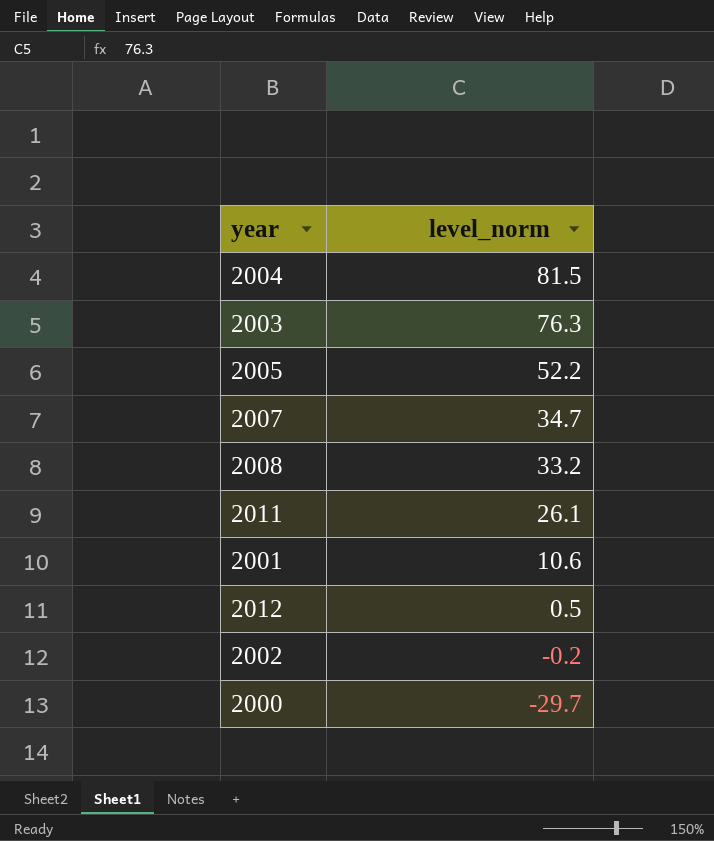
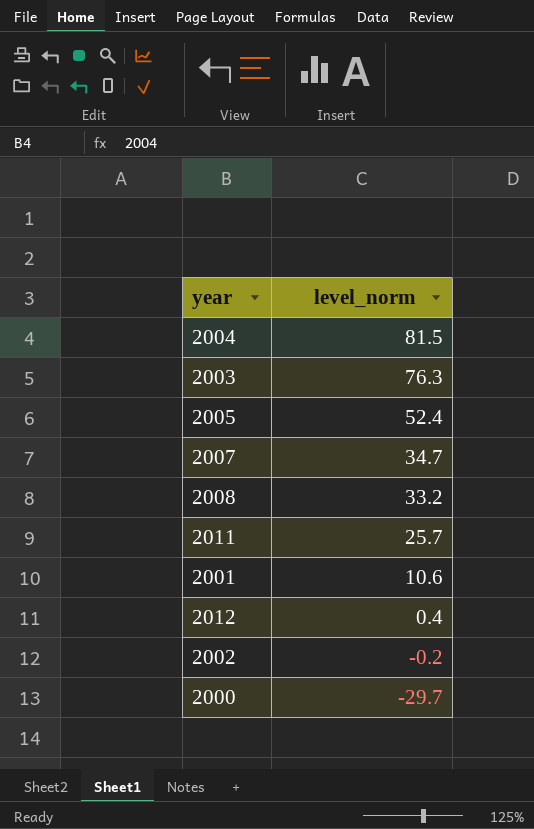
2005 | level_norm: 52.2 -> 52.4
2011 | level_norm: 26.1 -> 25.7
2012 | level_norm: 0.5 -> 0.4

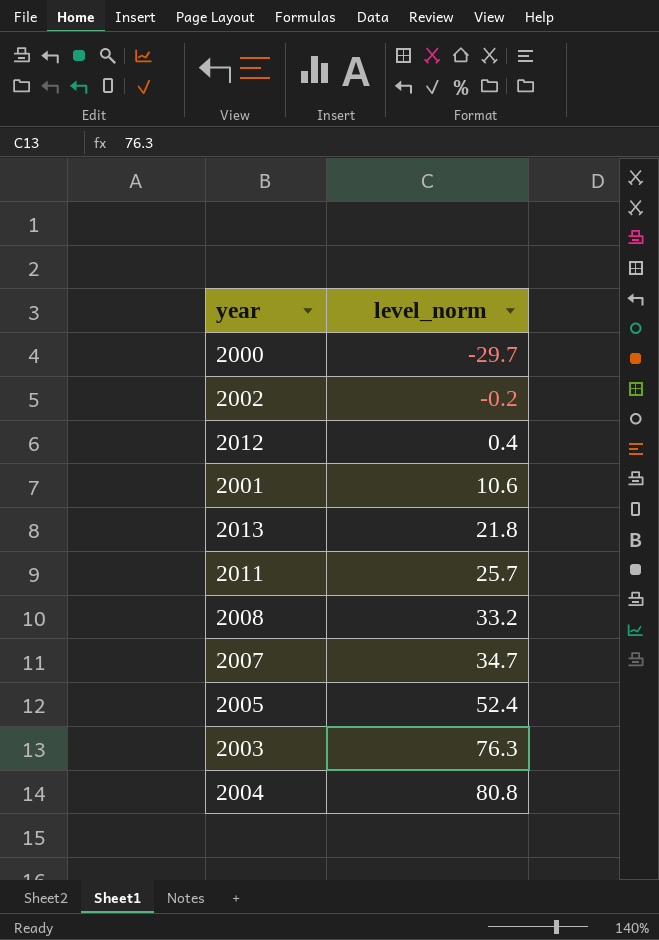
row order: level_norm descending -> level_norm ascending
row 2013: none -> 21.8
2004 | level_norm: 81.5 -> 80.8

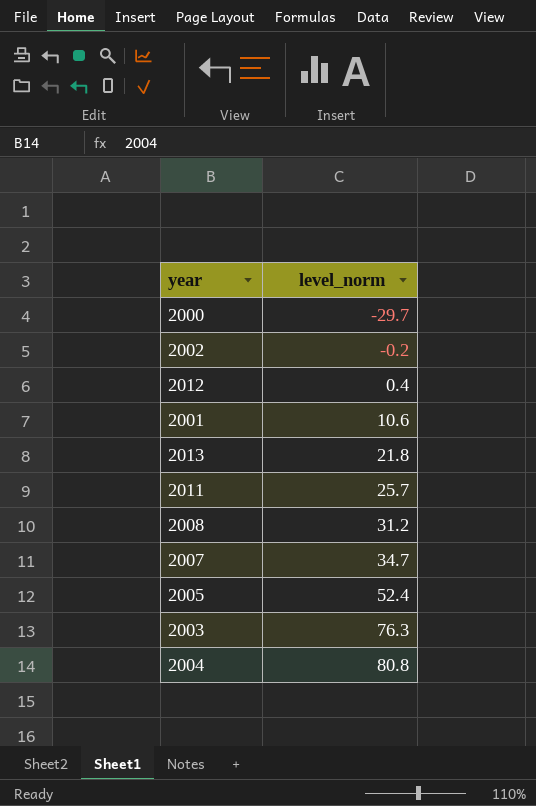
2008 | level_norm: 33.2 -> 31.2

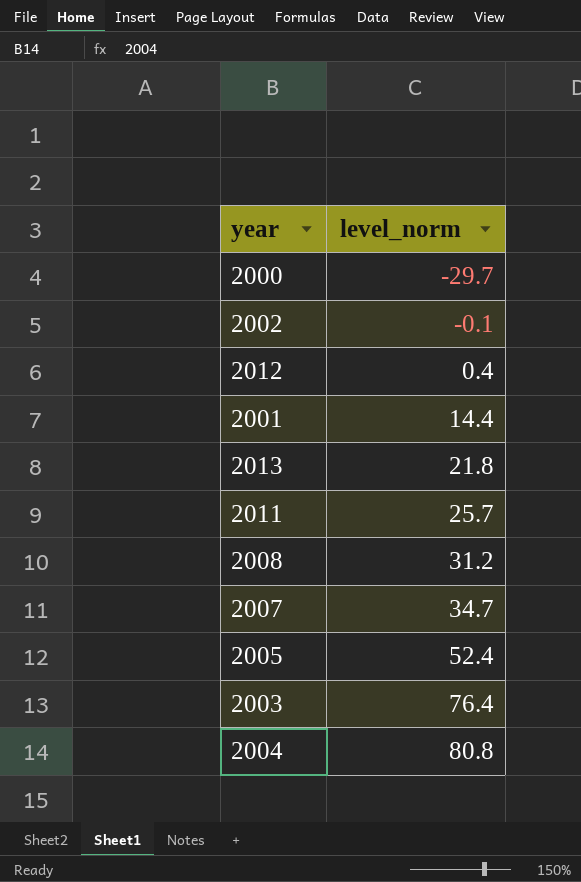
2002 | level_norm: -0.2 -> -0.1
2001 | level_norm: 10.6 -> 14.4
2003 | level_norm: 76.3 -> 76.4

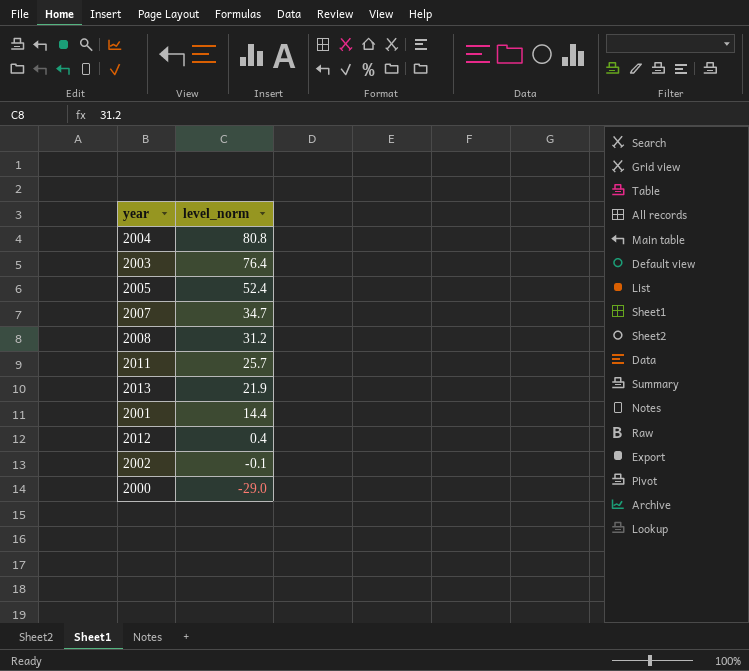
row order: level_norm ascending -> level_norm descending
2013 | level_norm: 21.8 -> 21.9
2000 | level_norm: -29.7 -> -29.0

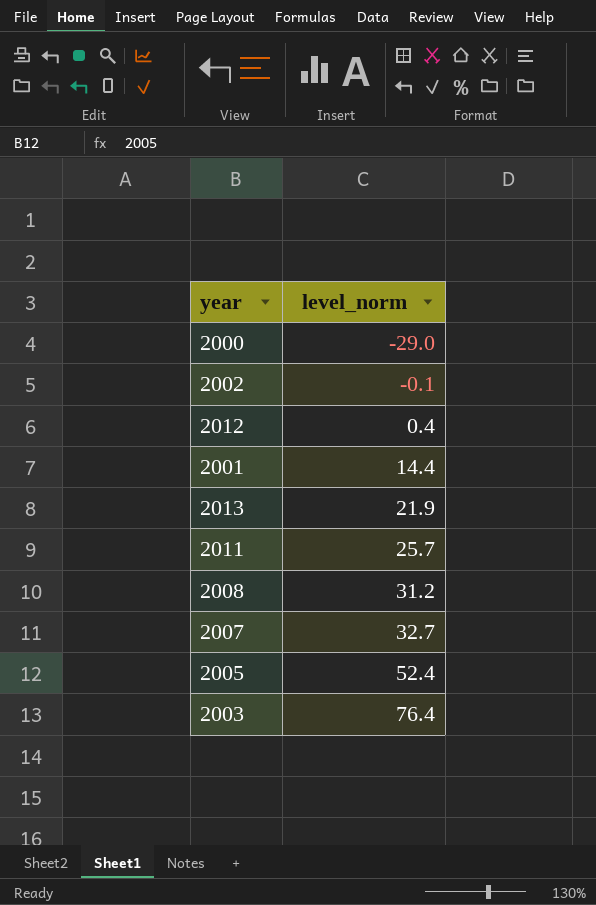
row order: level_norm descending -> level_norm ascending
row 2004: 80.8 -> none
2007 | level_norm: 34.7 -> 32.7

